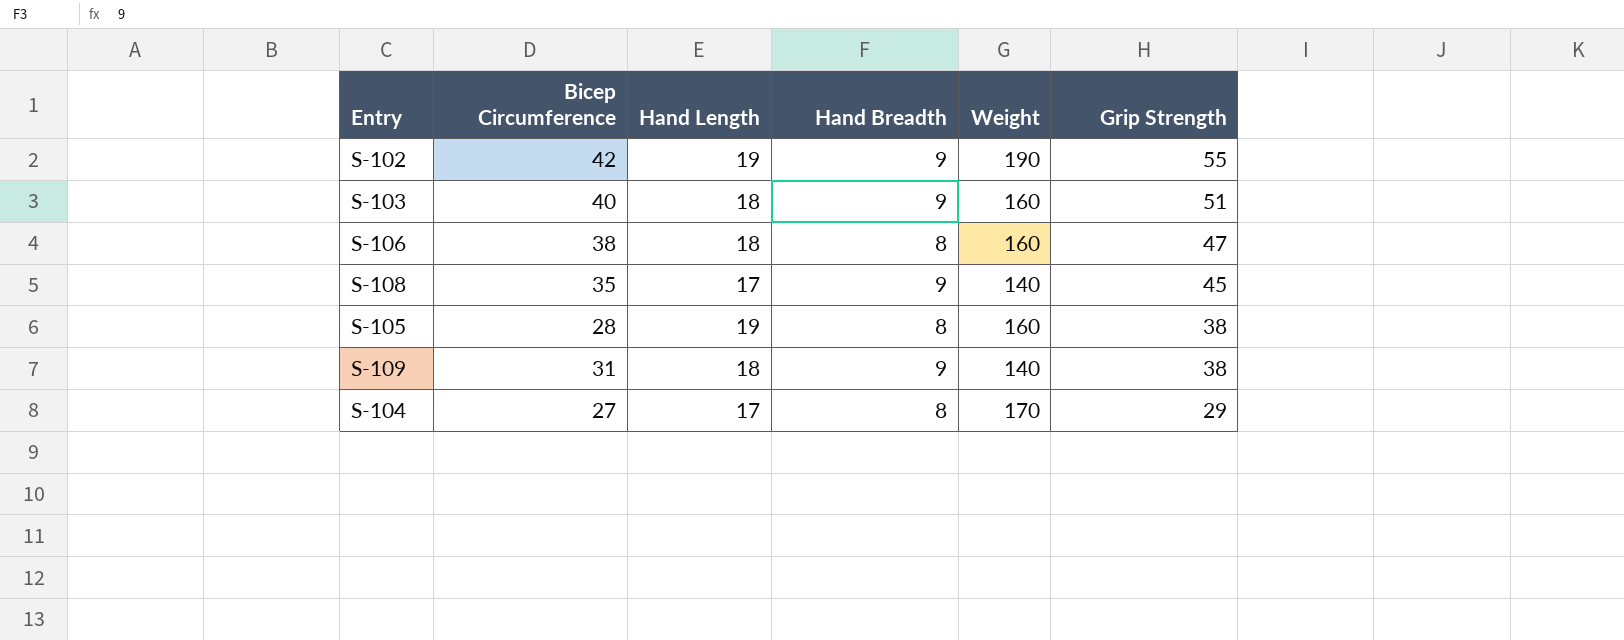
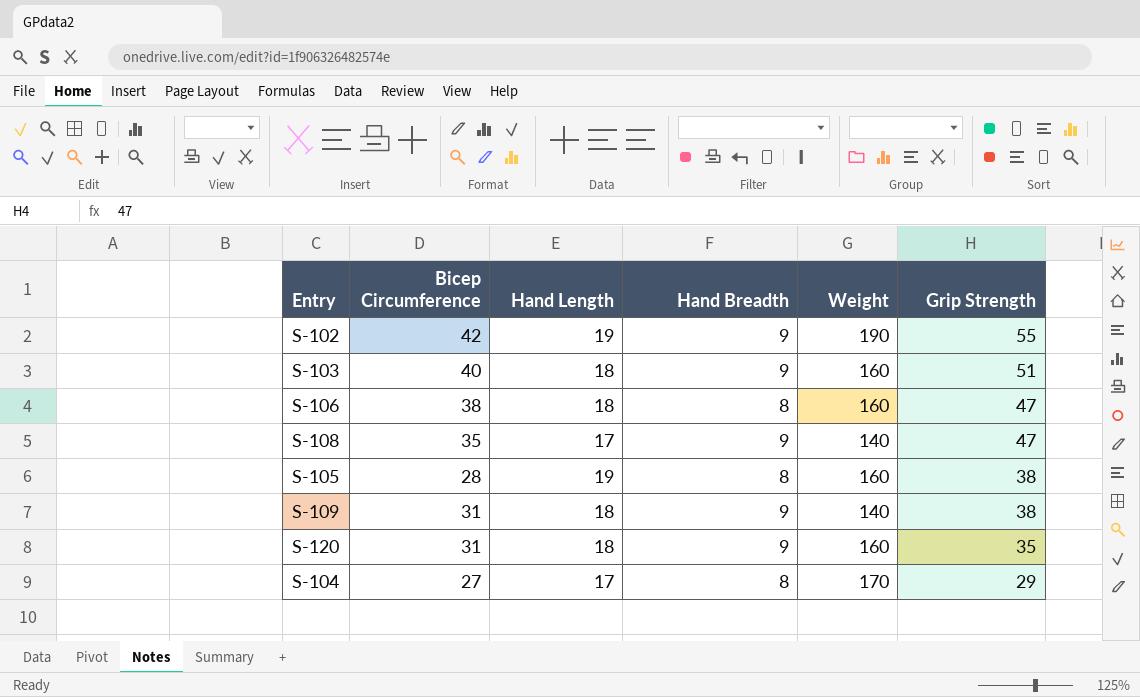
S-108 | Grip Strength: 45 -> 47
row S-120: none -> 31 | 18 | 9 | 160 | 35

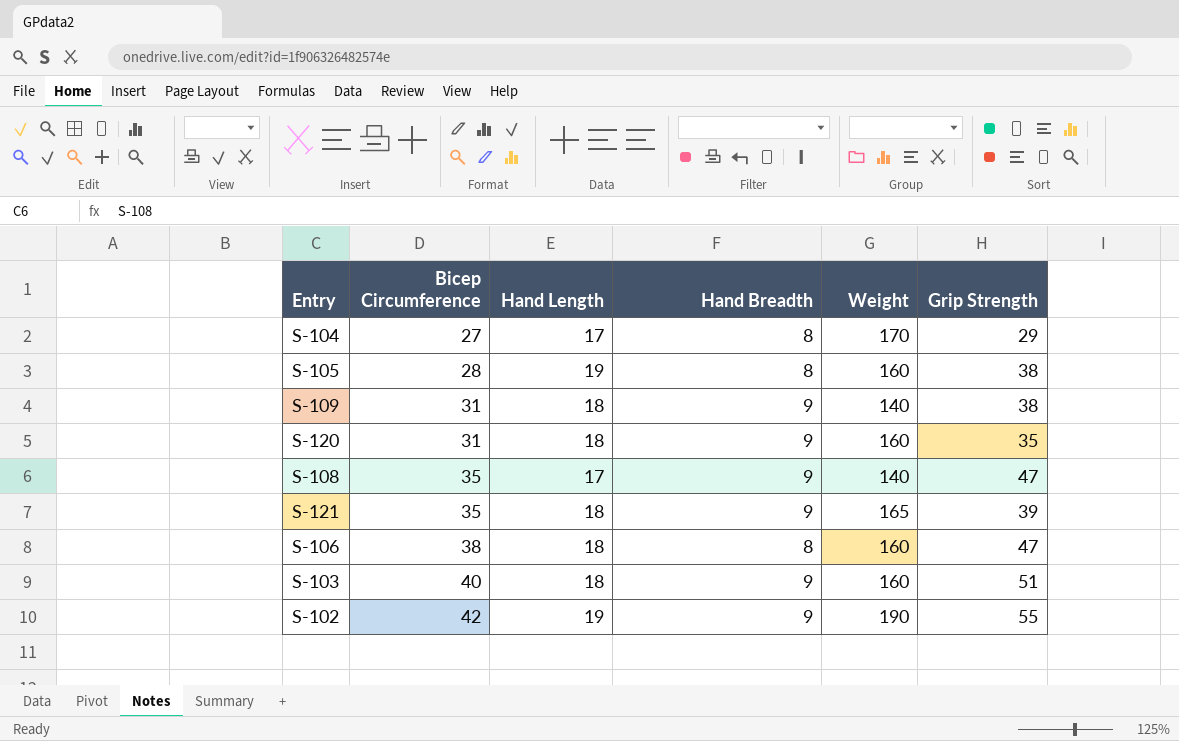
row order: Grip Strength descending -> Bicep Circumference ascending
row S-121: none -> 35 | 18 | 9 | 165 | 39

